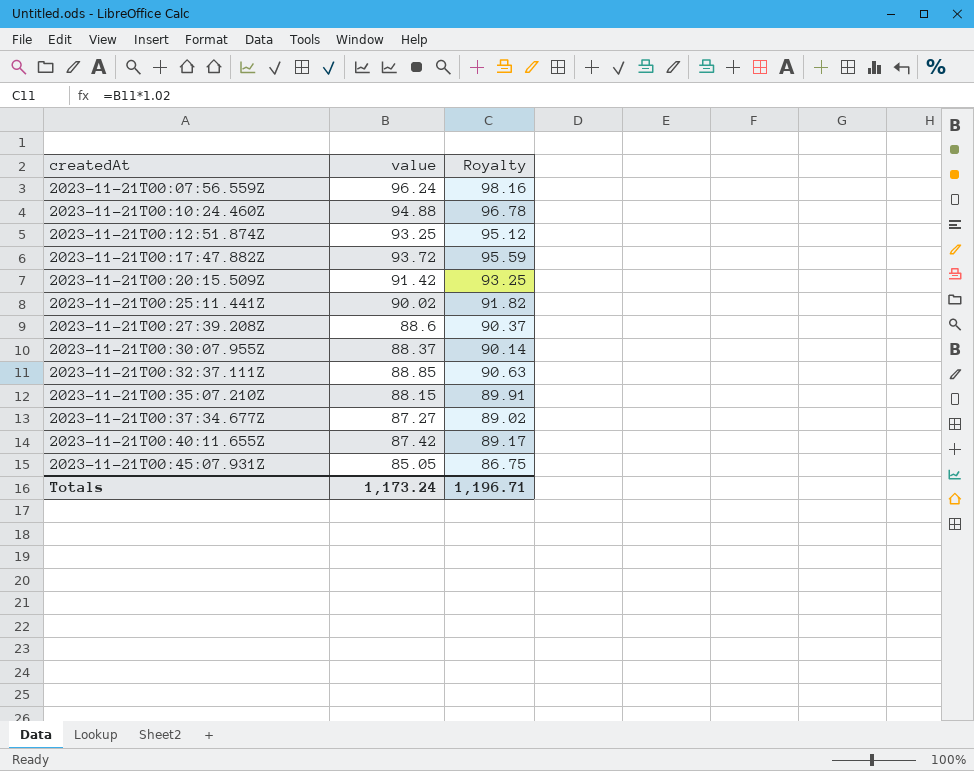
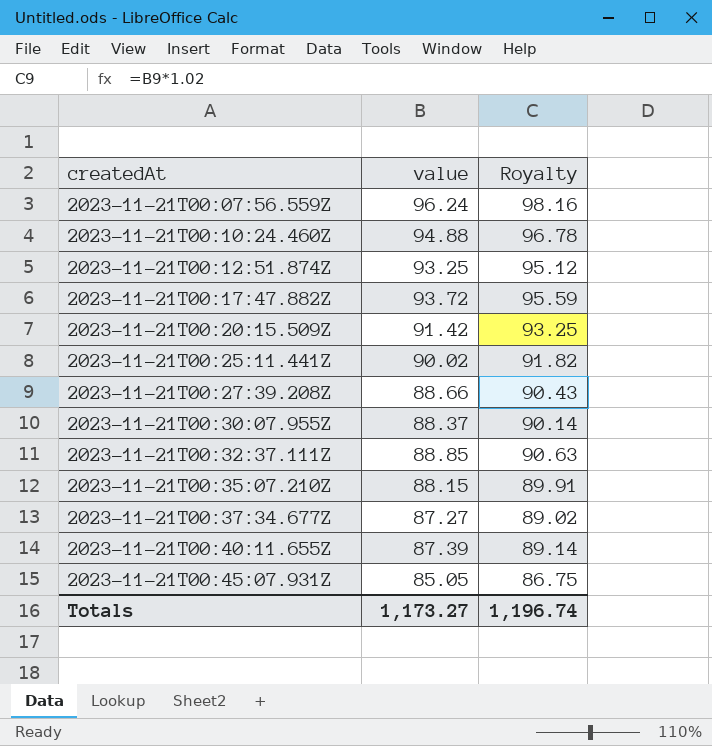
2023-11-21T00:27:39.208Z | value: 88.6 -> 88.66
2023-11-21T00:27:39.208Z | Royalty: 90.37 -> 90.43
2023-11-21T00:40:11.655Z | value: 87.42 -> 87.39
2023-11-21T00:40:11.655Z | Royalty: 89.17 -> 89.14
Totals | value: 1,173.24 -> 1,173.27
Totals | Royalty: 1,196.71 -> 1,196.74

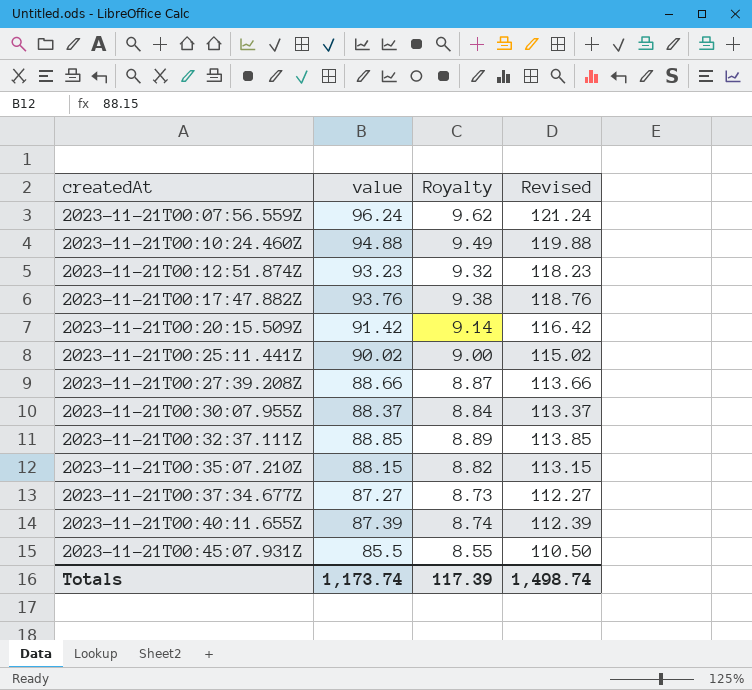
column Royalty | formula: [value] * 1.02 -> [value] * 0.1
column Revised | formula: none -> [value] + 25
2023-11-21T00:12:51.874Z | value: 93.25 -> 93.23
2023-11-21T00:17:47.882Z | value: 93.72 -> 93.76
2023-11-21T00:45:07.931Z | value: 85.05 -> 85.5
Totals | value: 1,173.27 -> 1,173.74
Totals | Royalty: 1,196.74 -> 117.39

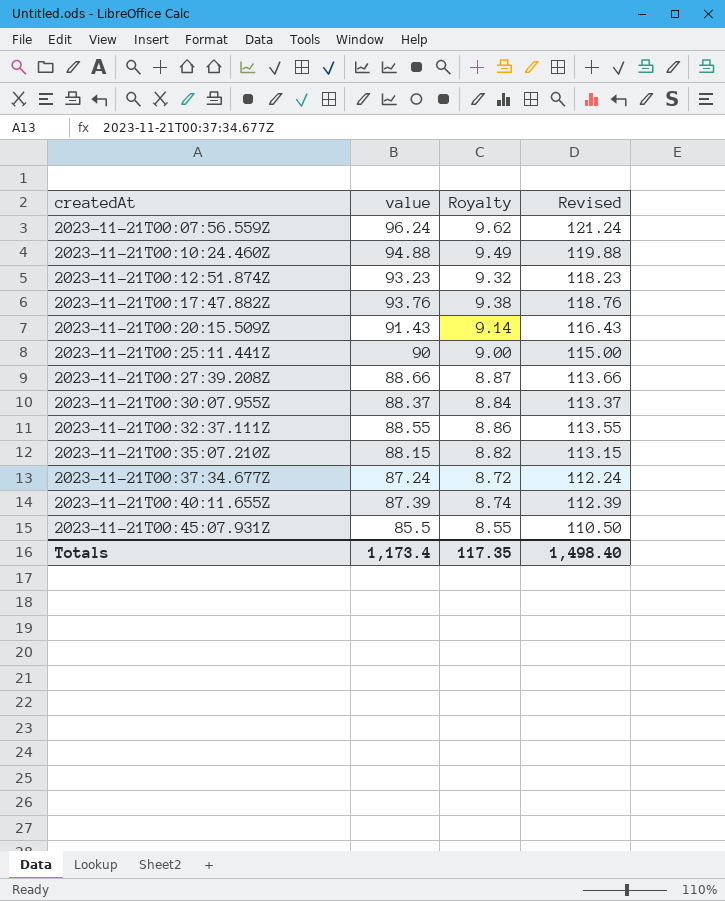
2023-11-21T00:20:15.509Z | value: 91.42 -> 91.43
2023-11-21T00:20:15.509Z | Revised: 116.42 -> 116.43
2023-11-21T00:25:11.441Z | value: 90.02 -> 90
2023-11-21T00:25:11.441Z | Revised: 115.02 -> 115.00
2023-11-21T00:32:37.111Z | value: 88.85 -> 88.55
2023-11-21T00:32:37.111Z | Royalty: 8.89 -> 8.86
2023-11-21T00:32:37.111Z | Revised: 113.85 -> 113.55
2023-11-21T00:37:34.677Z | value: 87.27 -> 87.24
2023-11-21T00:37:34.677Z | Royalty: 8.73 -> 8.72
2023-11-21T00:37:34.677Z | Revised: 112.27 -> 112.24
Totals | value: 1,173.74 -> 1,173.4
Totals | Royalty: 117.39 -> 117.35
Totals | Revised: 1,498.74 -> 1,498.40

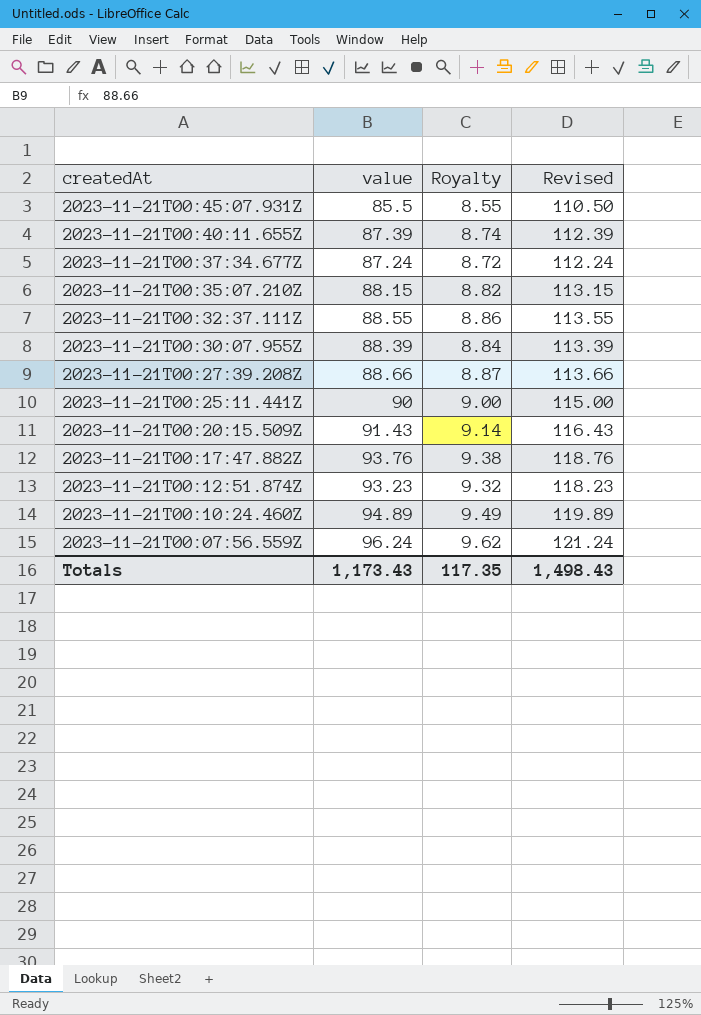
row order: createdAt ascending -> createdAt descending
2023-11-21T00:30:07.955Z | value: 88.37 -> 88.39
2023-11-21T00:30:07.955Z | Revised: 113.37 -> 113.39
2023-11-21T00:10:24.460Z | value: 94.88 -> 94.89
2023-11-21T00:10:24.460Z | Revised: 119.88 -> 119.89
Totals | value: 1,173.4 -> 1,173.43
Totals | Revised: 1,498.40 -> 1,498.43

